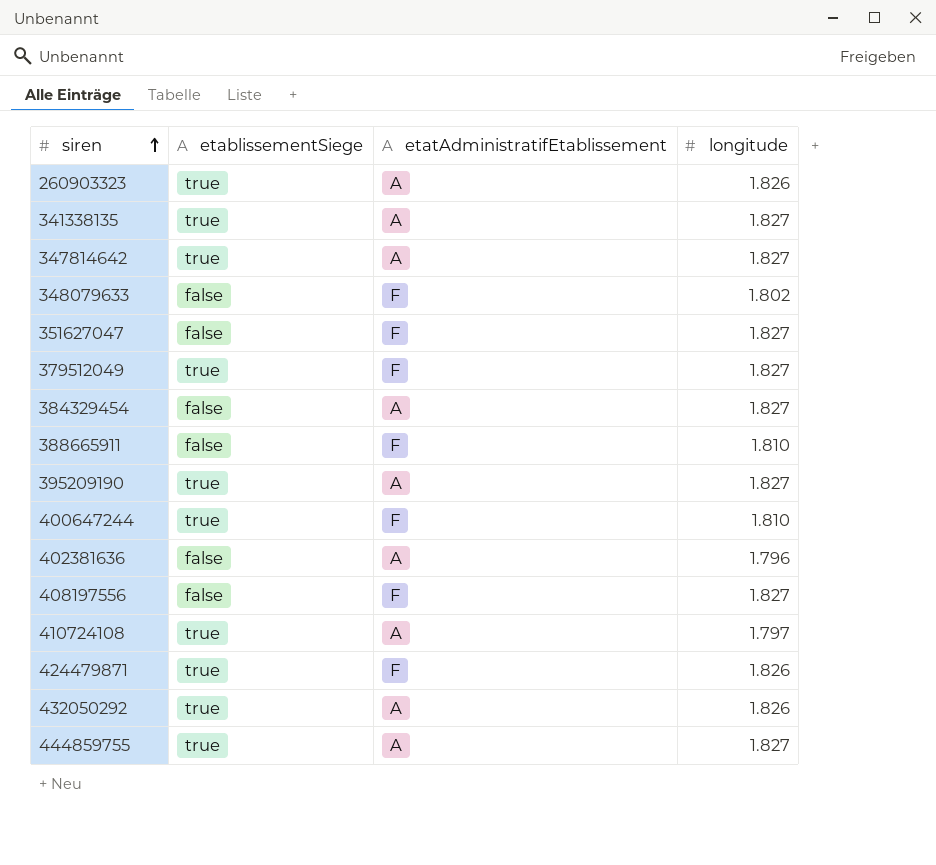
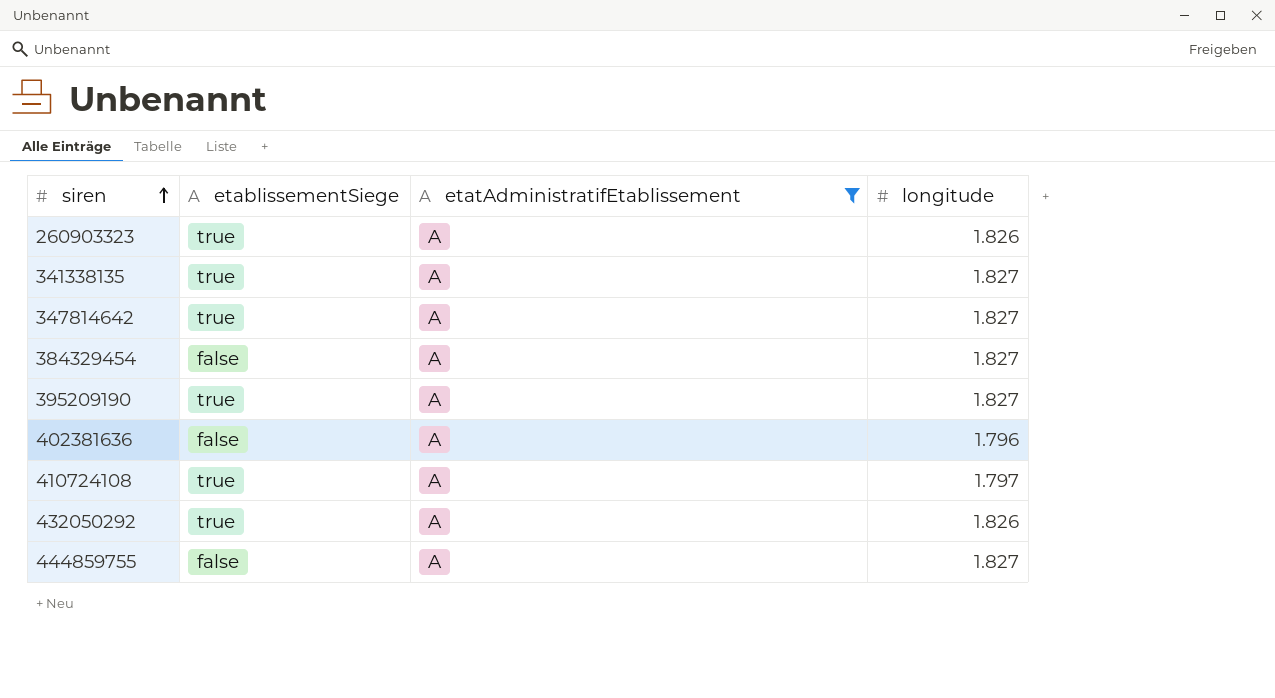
filter: none -> etatAdministratifEtablissement = A
444859755 | etablissementSiege: true -> false

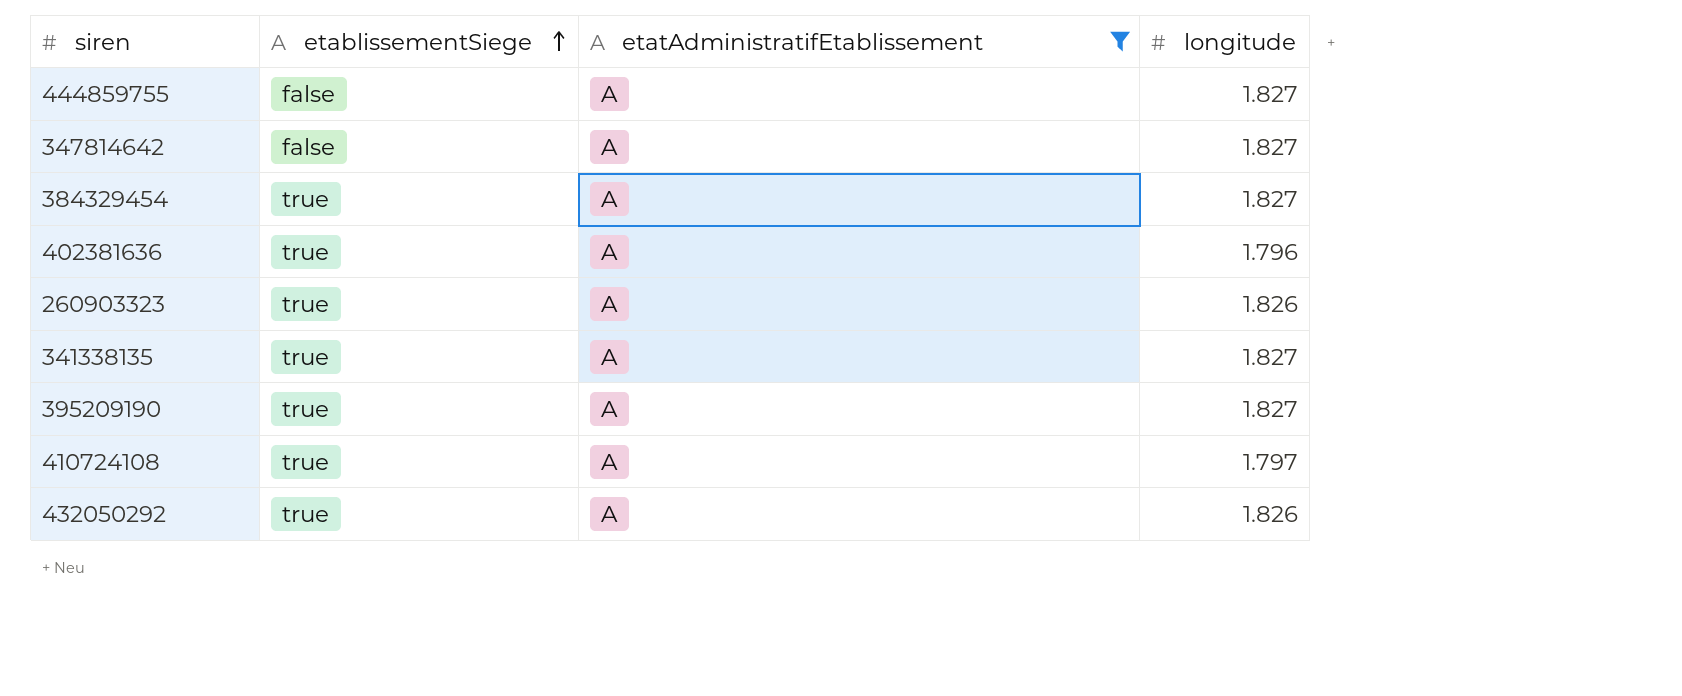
row order: siren ascending -> etablissementSiege ascending
347814642 | etablissementSiege: true -> false
384329454 | etablissementSiege: false -> true
402381636 | etablissementSiege: false -> true

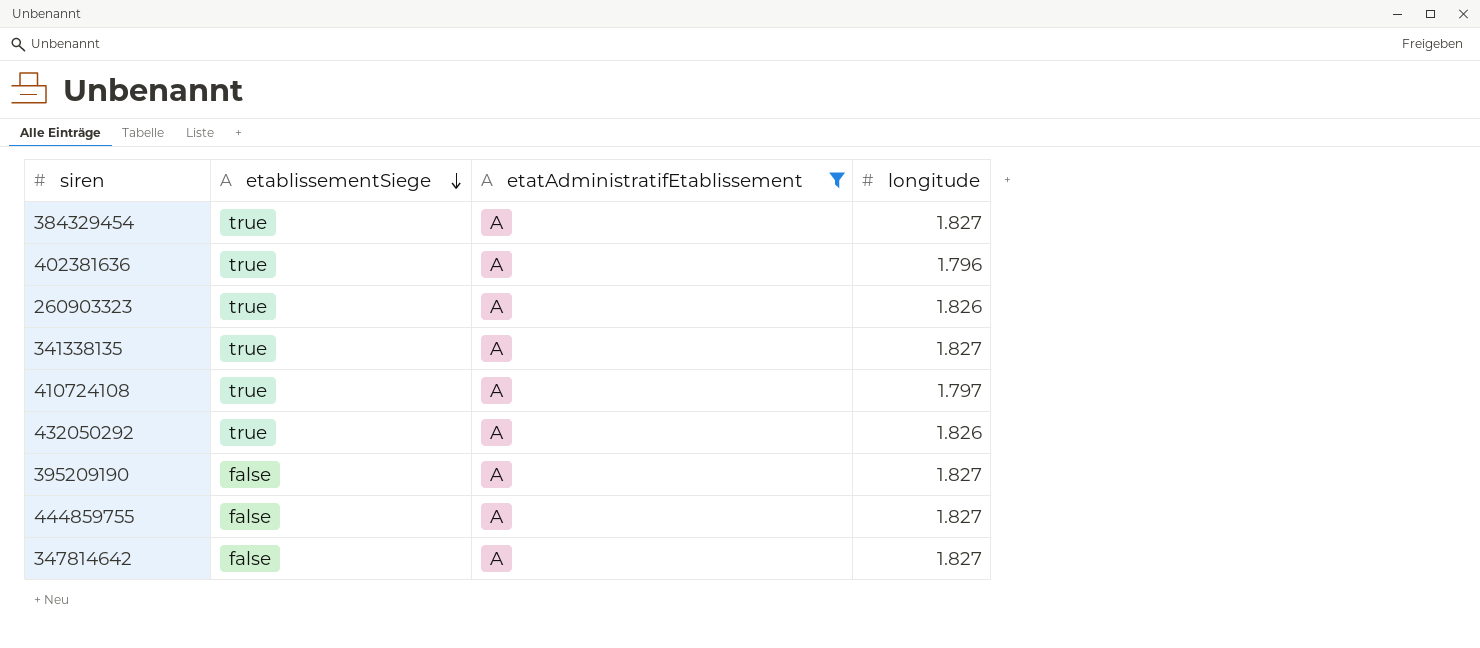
row order: etablissementSiege ascending -> etablissementSiege descending
395209190 | etablissementSiege: true -> false

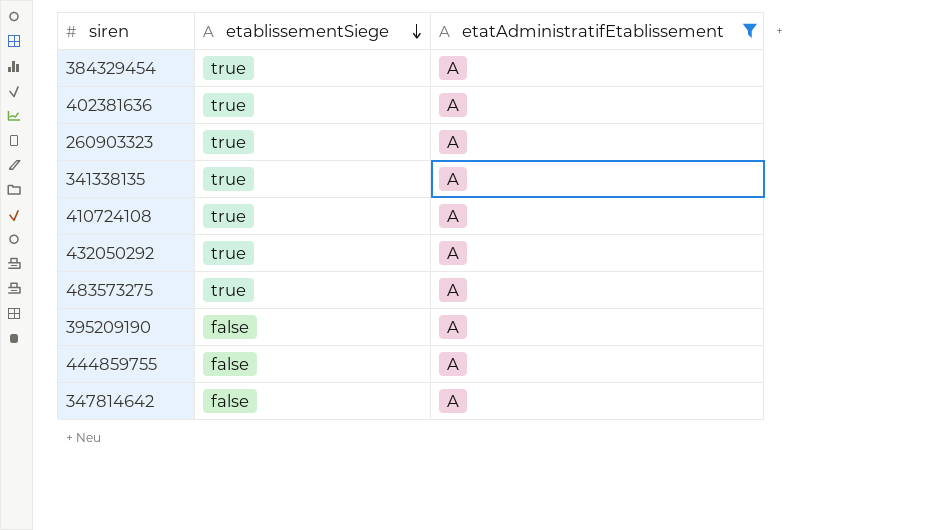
column longitude | position: 4 -> none
row 483573275: none -> true | A

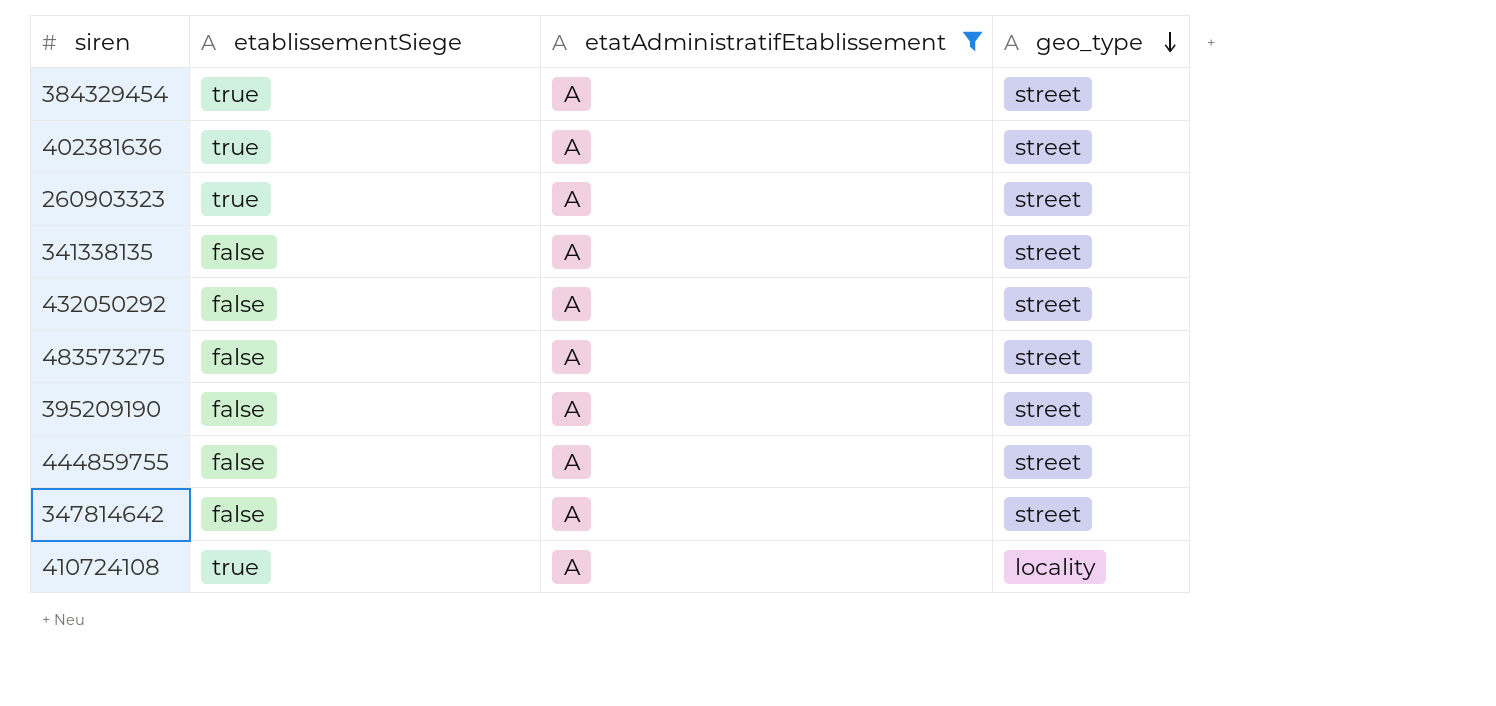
row order: etablissementSiege descending -> geo_type descending
column geo_type | position: none -> 4
341338135 | etablissementSiege: true -> false
432050292 | etablissementSiege: true -> false
483573275 | etablissementSiege: true -> false

